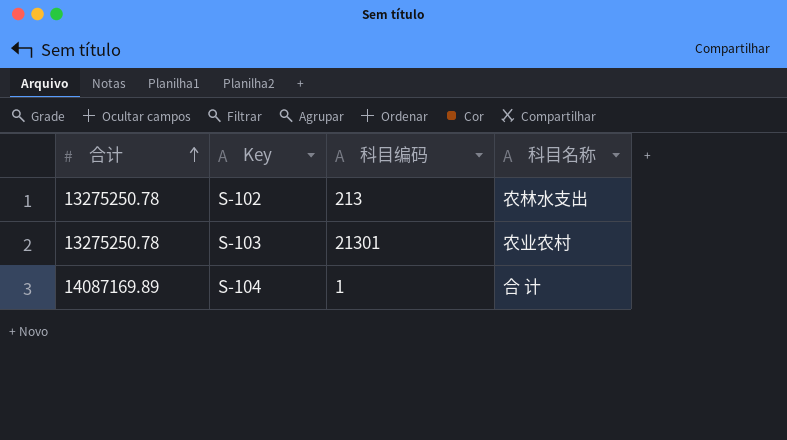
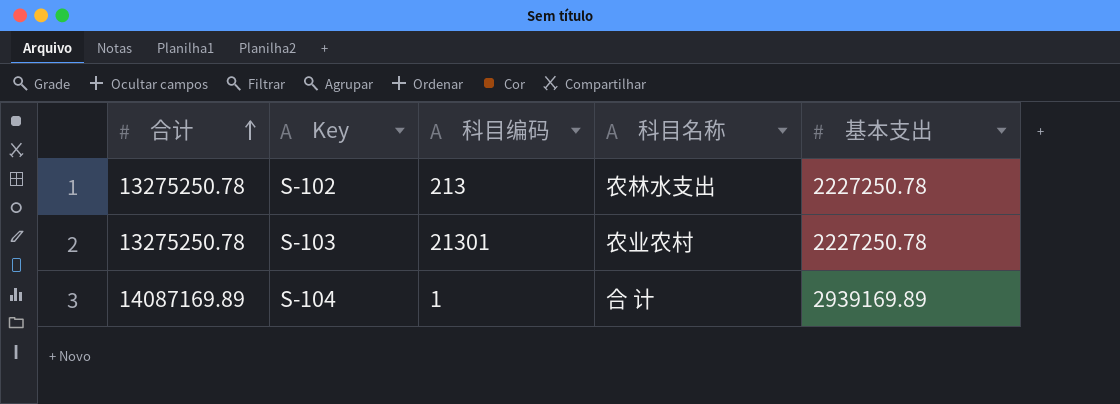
column 基本支出 | position: none -> 5

